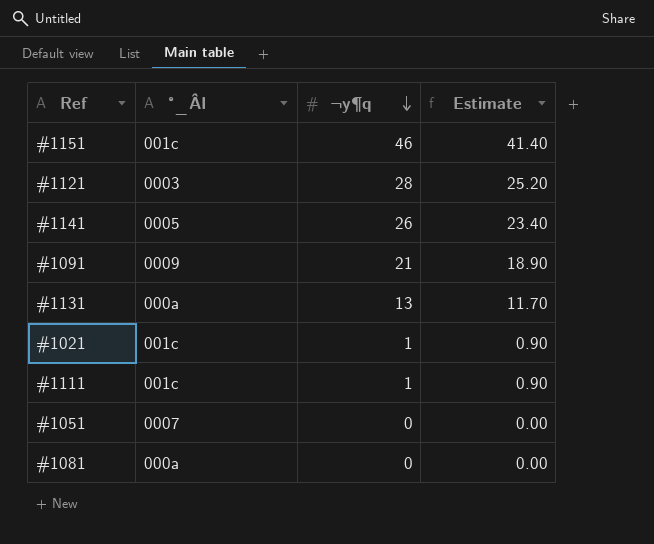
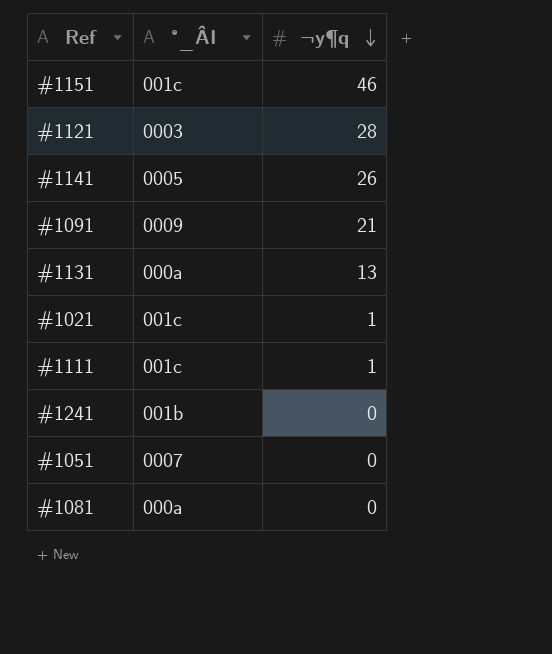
column Estimate | formula: [¬y¶q] * 0.9 -> none
row #1241: none -> 001b | 0

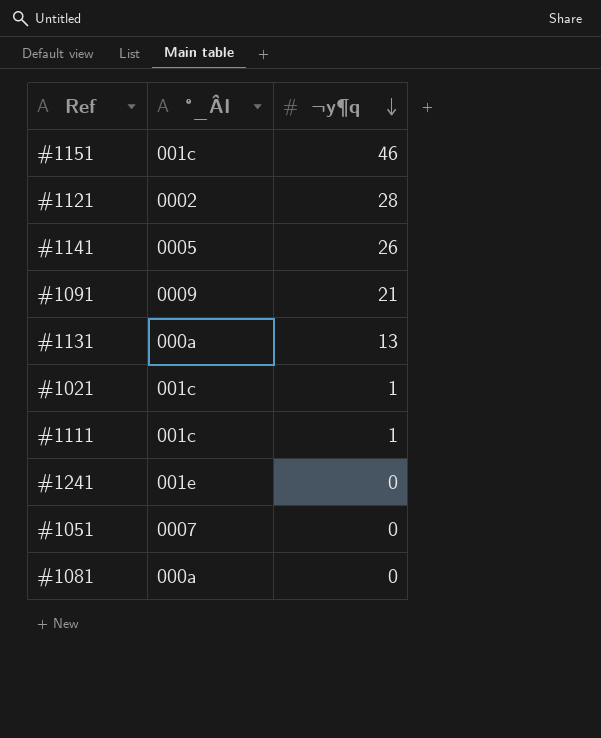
#1121 | °_ÂI: 0003 -> 0002
#1241 | °_ÂI: 001b -> 001e

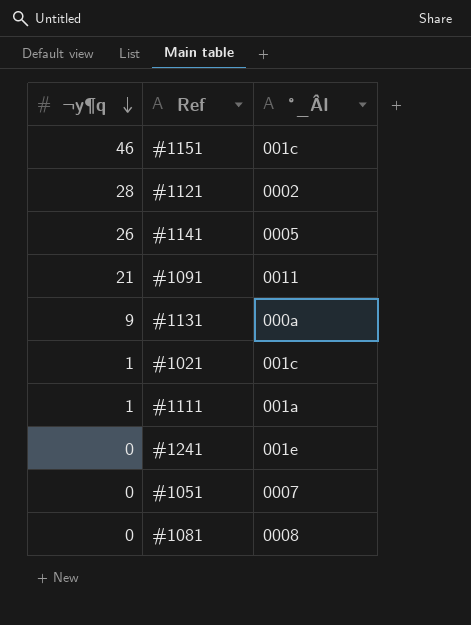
column ¬y¶q | position: 3 -> 1
#1091 | °_ÂI: 0009 -> 0011
#1131 | ¬y¶q: 13 -> 9
#1111 | °_ÂI: 001c -> 001a
#1081 | °_ÂI: 000a -> 0008

